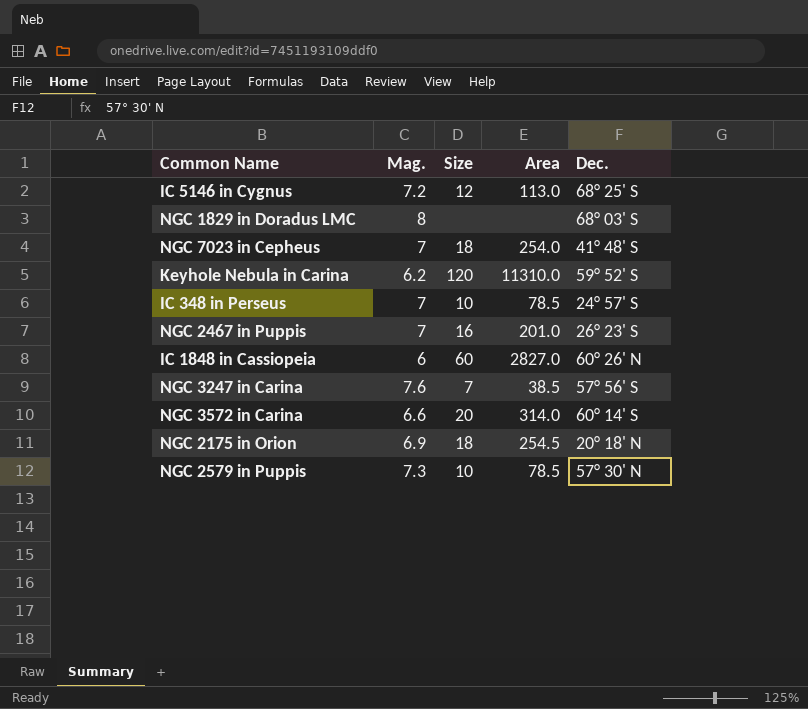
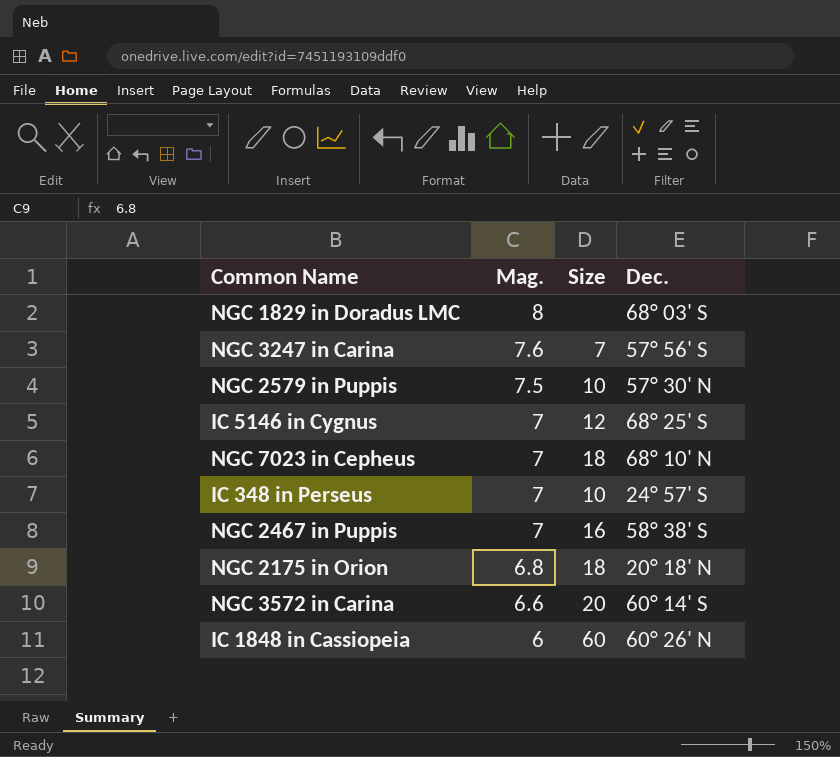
row order: none -> Mag. descending
column Area | position: 4 -> none
row Keyhole Nebula in Carina: 6.2 | 120 | 11310.0 | 59° 52' S -> none
NGC 2579 in Puppis | Mag.: 7.3 -> 7.5
IC 5146 in Cygnus | Mag.: 7.2 -> 7
NGC 7023 in Cepheus | Dec.: 41° 48' S -> 68° 10' N
NGC 2467 in Puppis | Dec.: 26° 23' S -> 58° 38' S
NGC 2175 in Orion | Mag.: 6.9 -> 6.8

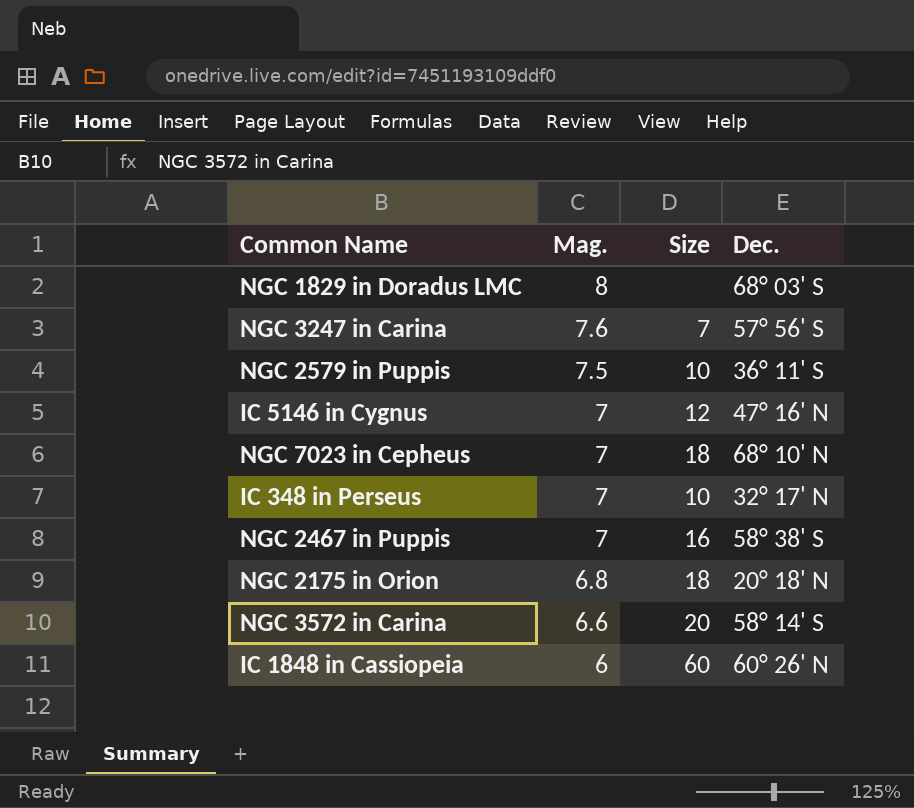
NGC 2579 in Puppis | Dec.: 57° 30' N -> 36° 11' S
IC 5146 in Cygnus | Dec.: 68° 25' S -> 47° 16' N
IC 348 in Perseus | Dec.: 24° 57' S -> 32° 17' N
NGC 3572 in Carina | Dec.: 60° 14' S -> 58° 14' S

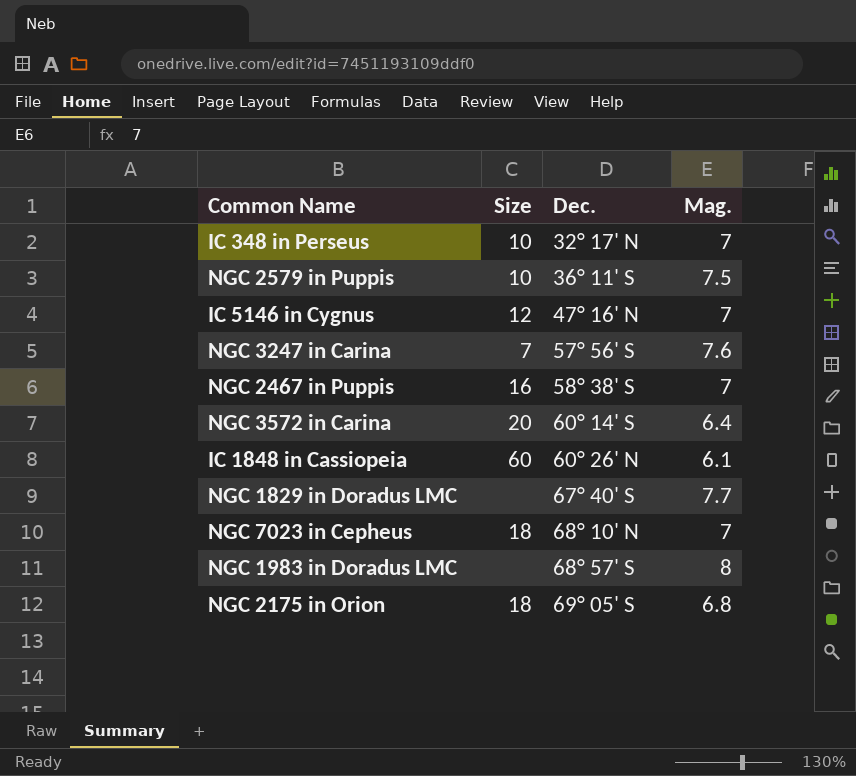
row order: Mag. descending -> Dec. ascending
column Mag. | position: 2 -> 4
NGC 3572 in Carina | Dec.: 58° 14' S -> 60° 14' S
NGC 3572 in Carina | Mag.: 6.6 -> 6.4
IC 1848 in Cassiopeia | Mag.: 6 -> 6.1
NGC 1829 in Doradus LMC | Dec.: 68° 03' S -> 67° 40' S
NGC 1829 in Doradus LMC | Mag.: 8 -> 7.7
row NGC 1983 in Doradus LMC: none -> none | 68° 57' S | 8
NGC 2175 in Orion | Dec.: 20° 18' N -> 69° 05' S

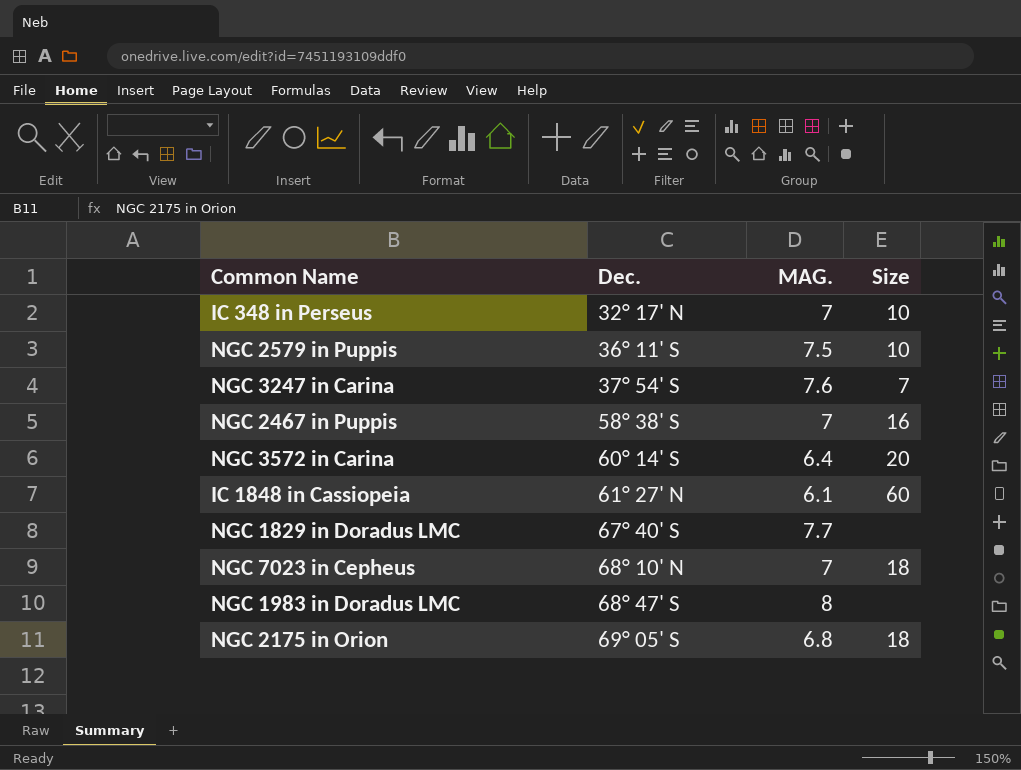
column name: Mag. -> MAG.
column Size | position: 2 -> 4
row IC 5146 in Cygnus: 12 | 47° 16' N | 7 -> none
NGC 3247 in Carina | Dec.: 57° 56' S -> 37° 54' S
IC 1848 in Cassiopeia | Dec.: 60° 26' N -> 61° 27' N
NGC 1983 in Doradus LMC | Dec.: 68° 57' S -> 68° 47' S

